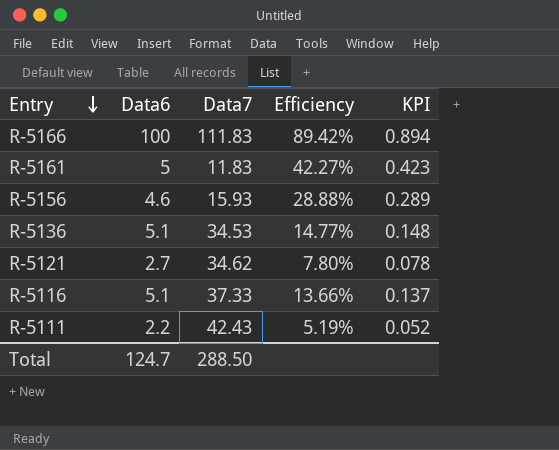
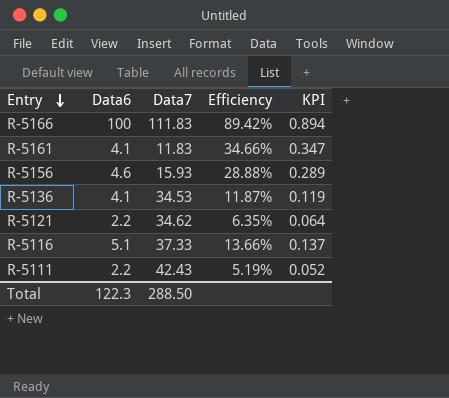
R-5161 | Data6: 5 -> 4.1
R-5161 | Efficiency: 42.27% -> 34.66%
R-5161 | KPI: 0.423 -> 0.347
R-5136 | Data6: 5.1 -> 4.1
R-5136 | Efficiency: 14.77% -> 11.87%
R-5136 | KPI: 0.148 -> 0.119
R-5121 | Data6: 2.7 -> 2.2
R-5121 | Efficiency: 7.80% -> 6.35%
R-5121 | KPI: 0.078 -> 0.064
Total | Data6: 124.7 -> 122.3

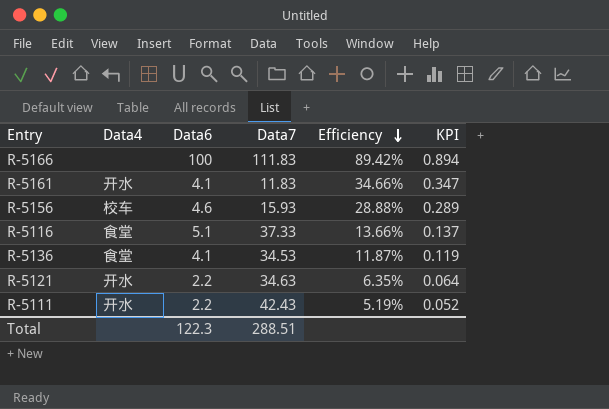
row order: Entry descending -> Efficiency descending
column Data4 | position: none -> 2
R-5121 | Data7: 34.62 -> 34.63
Total | Data7: 288.50 -> 288.51

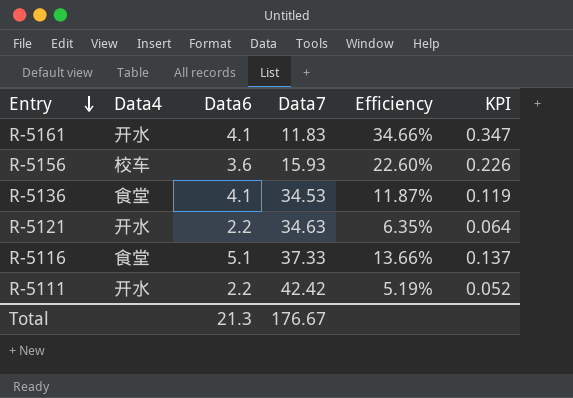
row order: Efficiency descending -> Entry descending
row R-5166: none | 100 | 111.83 | 89.42% | 0.894 -> none
R-5156 | Data6: 4.6 -> 3.6
R-5156 | Efficiency: 28.88% -> 22.60%
R-5156 | KPI: 0.289 -> 0.226
R-5111 | Data7: 42.43 -> 42.42
Total | Data6: 122.3 -> 21.3
Total | Data7: 288.51 -> 176.67

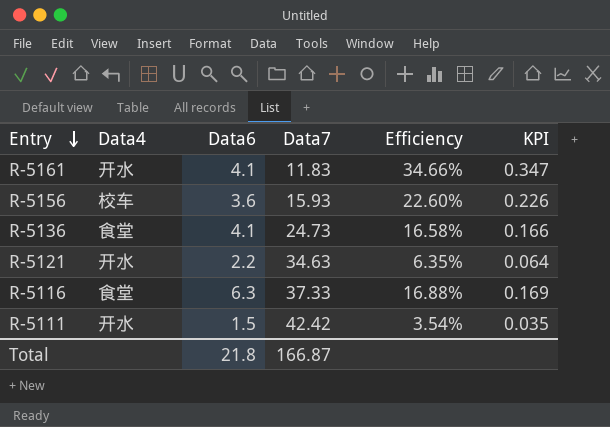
R-5136 | Data7: 34.53 -> 24.73
R-5136 | Efficiency: 11.87% -> 16.58%
R-5136 | KPI: 0.119 -> 0.166
R-5116 | Data6: 5.1 -> 6.3
R-5116 | Efficiency: 13.66% -> 16.88%
R-5116 | KPI: 0.137 -> 0.169
R-5111 | Data6: 2.2 -> 1.5
R-5111 | Efficiency: 5.19% -> 3.54%
R-5111 | KPI: 0.052 -> 0.035
Total | Data6: 21.3 -> 21.8
Total | Data7: 176.67 -> 166.87

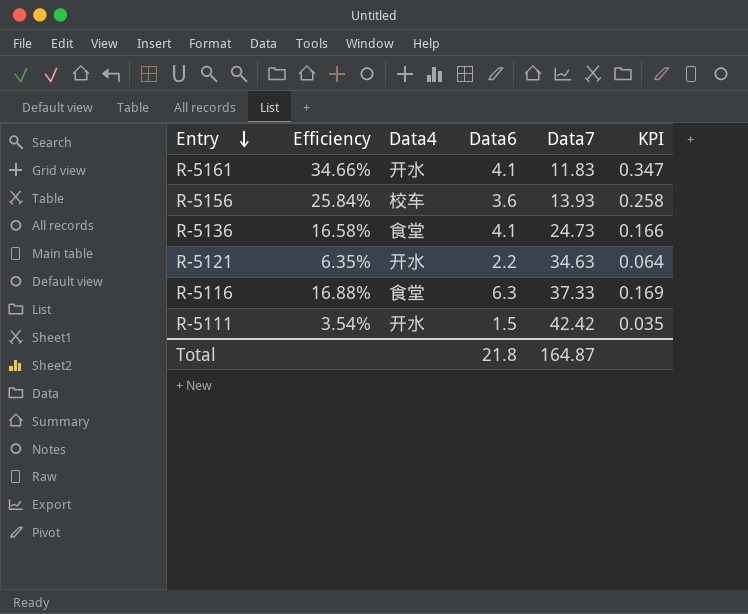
column Efficiency | position: 5 -> 2
R-5156 | Efficiency: 22.60% -> 25.84%
R-5156 | Data7: 15.93 -> 13.93
R-5156 | KPI: 0.226 -> 0.258
Total | Data7: 166.87 -> 164.87

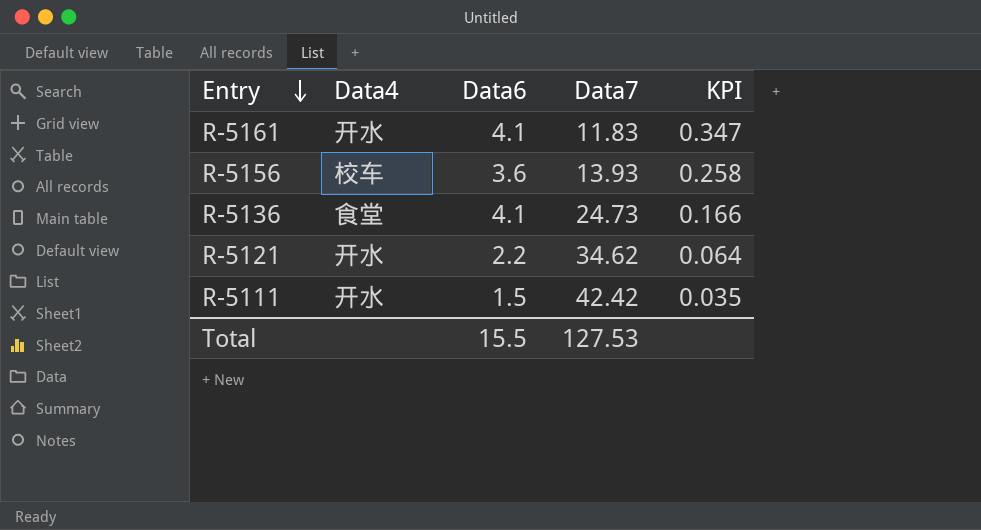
column Efficiency | formula: [Data6] / [Data7] -> none
row R-5116: 16.88% | 食堂 | 6.3 | 37.33 | 0.169 -> none
R-5121 | Data7: 34.63 -> 34.62
Total | Data6: 21.8 -> 15.5
Total | Data7: 164.87 -> 127.53

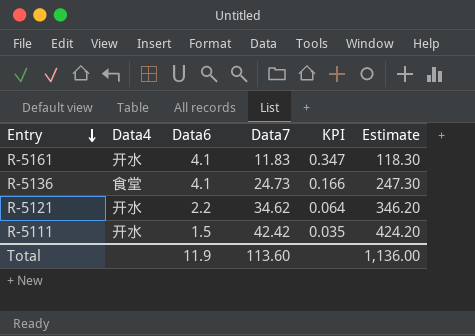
column Estimate | formula: none -> [Data7] * 10
row R-5156: 校车 | 3.6 | 13.93 | 0.258 -> none
Total | Data6: 15.5 -> 11.9
Total | Data7: 127.53 -> 113.60

